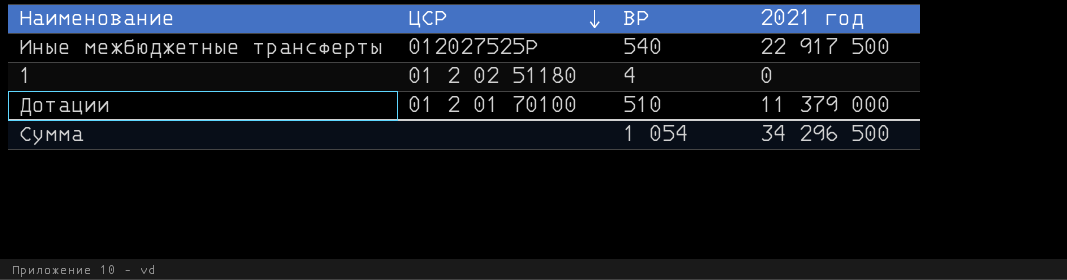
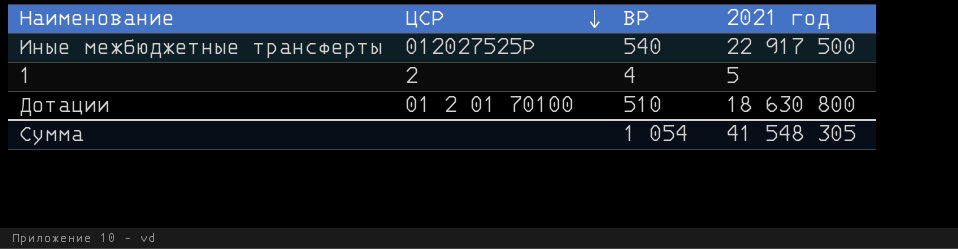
1 | ЦСР: 01 2 02 51180 -> 2
1 | 2021 год: 0 -> 5
Дотации | 2021 год: 11 379 000 -> 18 630 800
Сумма | 2021 год: 34 296 500 -> 41 548 305

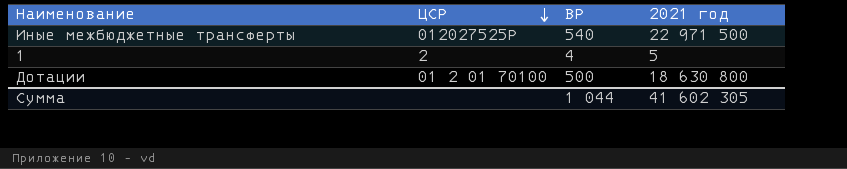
Иные межбюджетные трансферты | 2021 год: 22 917 500 -> 22 971 500
Дотации | ВР: 510 -> 500
Сумма | ВР: 1 054 -> 1 044
Сумма | 2021 год: 41 548 305 -> 41 602 305

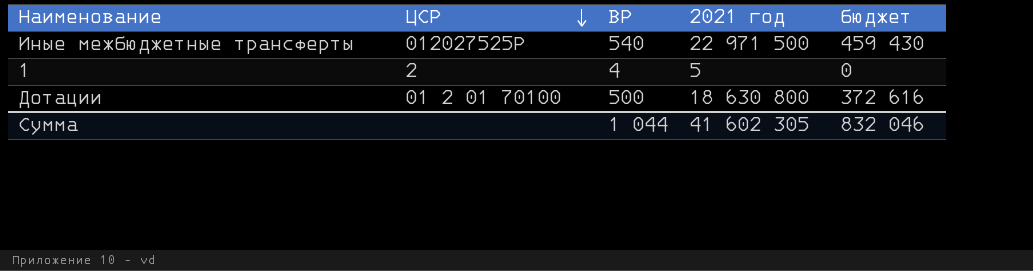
column бюджет | formula: none -> [2021 год] * 0,02

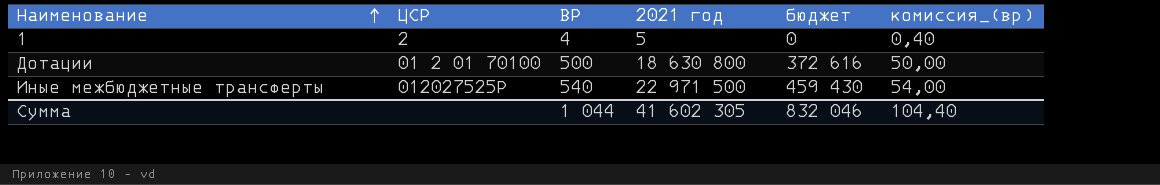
row order: ЦСР descending -> Наименование ascending
column комиссия_(вр) | formula: none -> [ВР] * 0,1

